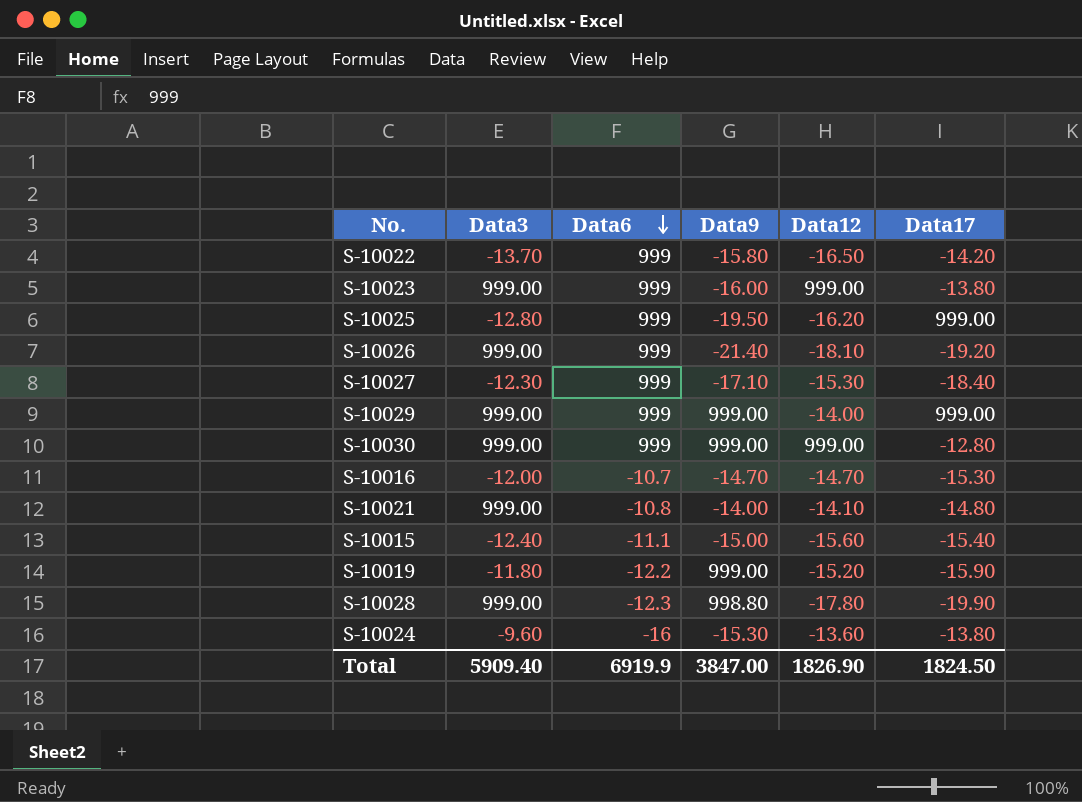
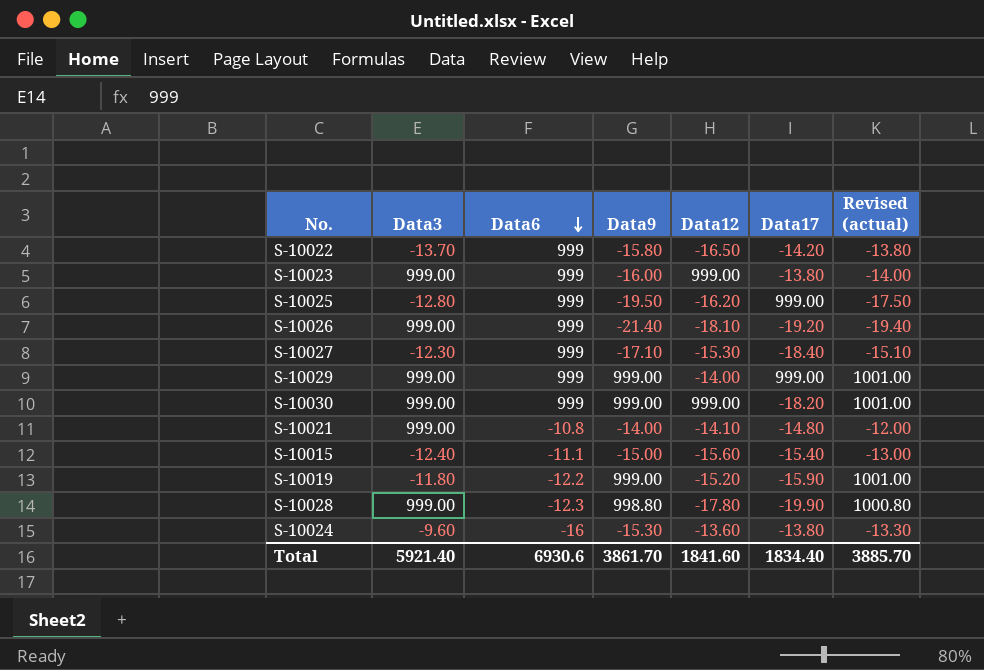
column Revised (actual) | formula: none -> [Data9] + 2
row S-10016: -12.00 | -10.7 | -14.70 | -14.70 | -15.30 -> none
S-10030 | Data17: -12.80 -> -18.20
Total | Data3: 5909.40 -> 5921.40
Total | Data6: 6919.9 -> 6930.6
Total | Data9: 3847.00 -> 3861.70
Total | Data12: 1826.90 -> 1841.60
Total | Data17: 1824.50 -> 1834.40

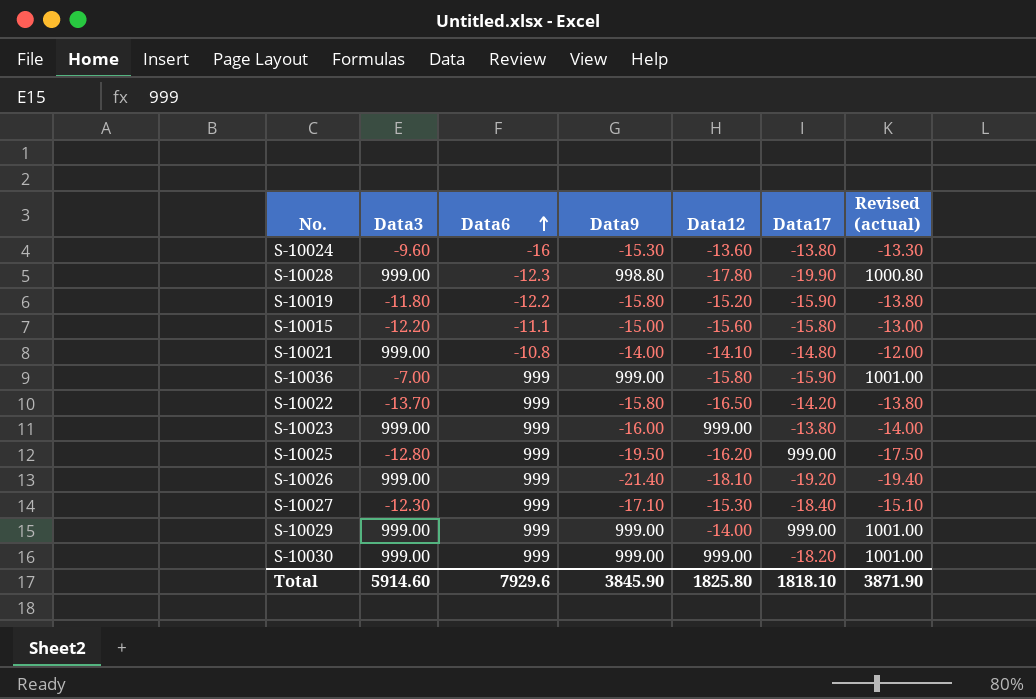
row order: Data6 descending -> Data6 ascending
S-10019 | Data9: 999.00 -> -15.80
S-10019 | Revised (actual): 1001.00 -> -13.80
S-10015 | Data3: -12.40 -> -12.20
S-10015 | Data17: -15.40 -> -15.80
row S-10036: none -> -7.00 | 999 | 999.00 | -15.80 | -15.90 | 1001.00
Total | Data3: 5921.40 -> 5914.60
Total | Data6: 6930.6 -> 7929.6
Total | Data9: 3861.70 -> 3845.90
Total | Data12: 1841.60 -> 1825.80
Total | Data17: 1834.40 -> 1818.10
Total | Revised (actual): 3885.70 -> 3871.90

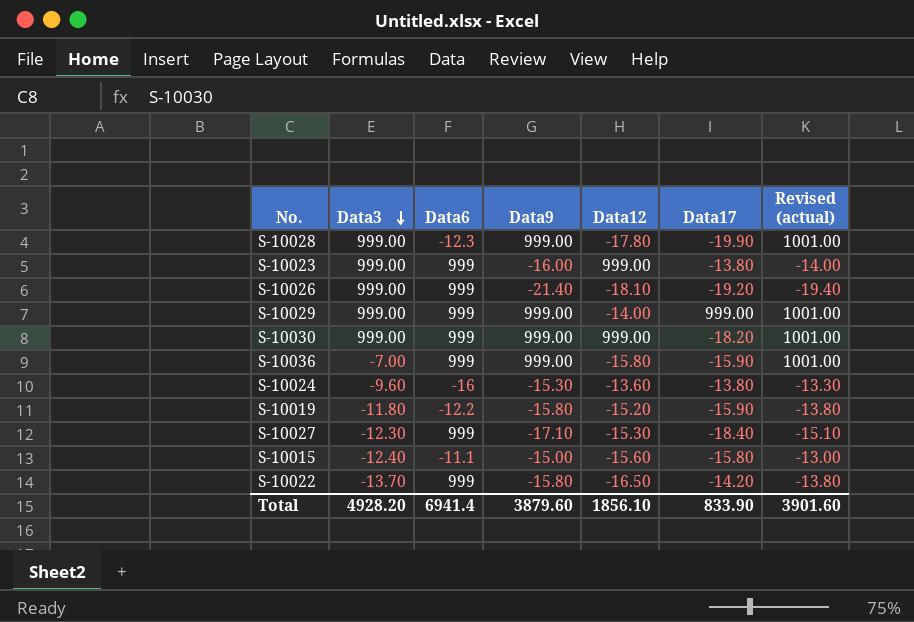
row order: Data6 ascending -> Data3 descending
row S-10021: 999.00 | -10.8 | -14.00 | -14.10 | -14.80 | -12.00 -> none
row S-10025: -12.80 | 999 | -19.50 | -16.20 | 999.00 | -17.50 -> none
S-10028 | Data9: 998.80 -> 999.00
S-10028 | Revised (actual): 1000.80 -> 1001.00
S-10015 | Data3: -12.20 -> -12.40
Total | Data3: 5914.60 -> 4928.20
Total | Data6: 7929.6 -> 6941.4
Total | Data9: 3845.90 -> 3879.60
Total | Data12: 1825.80 -> 1856.10
Total | Data17: 1818.10 -> 833.90
Total | Revised (actual): 3871.90 -> 3901.60

